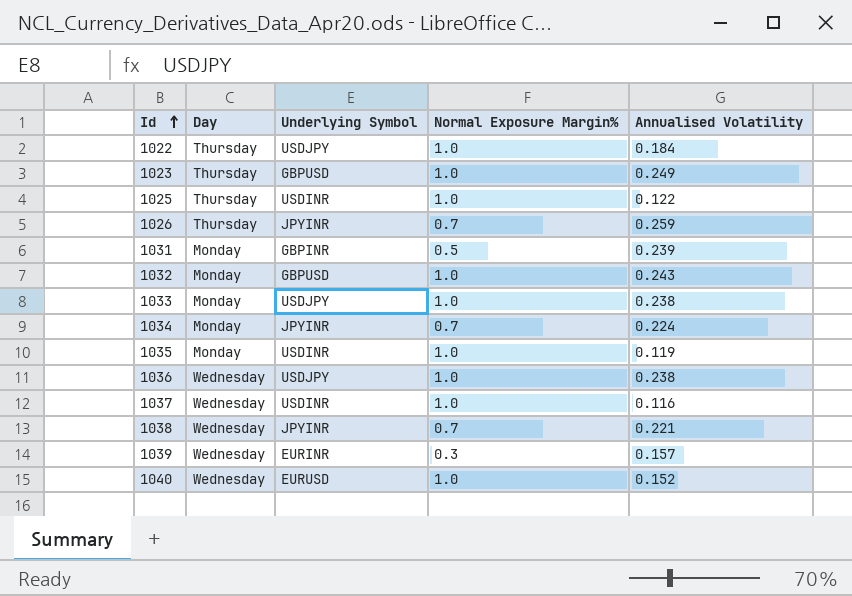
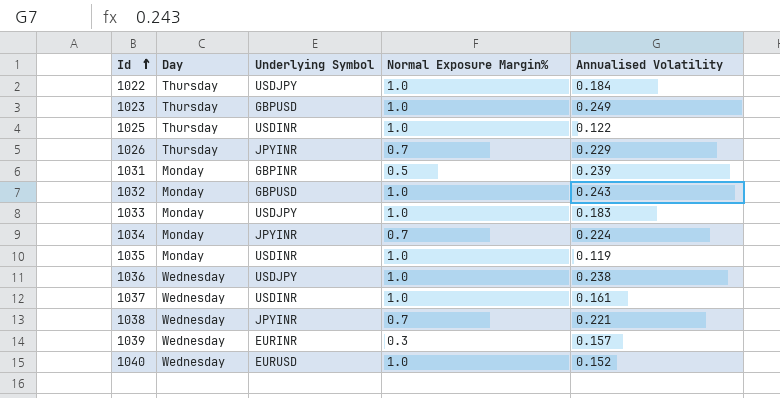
1026 | Annualised Volatility: 0.259 -> 0.229
1033 | Annualised Volatility: 0.238 -> 0.183
1037 | Annualised Volatility: 0.116 -> 0.161

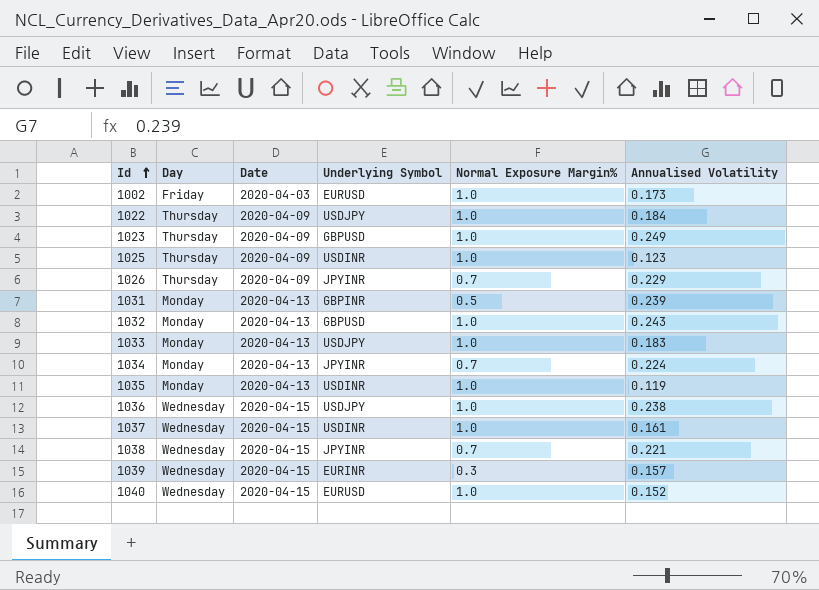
column Date | position: none -> 3
row 1002: none -> Friday | 2020-04-03 | EURUSD | 1.0 | 0.173
1025 | Annualised Volatility: 0.122 -> 0.123

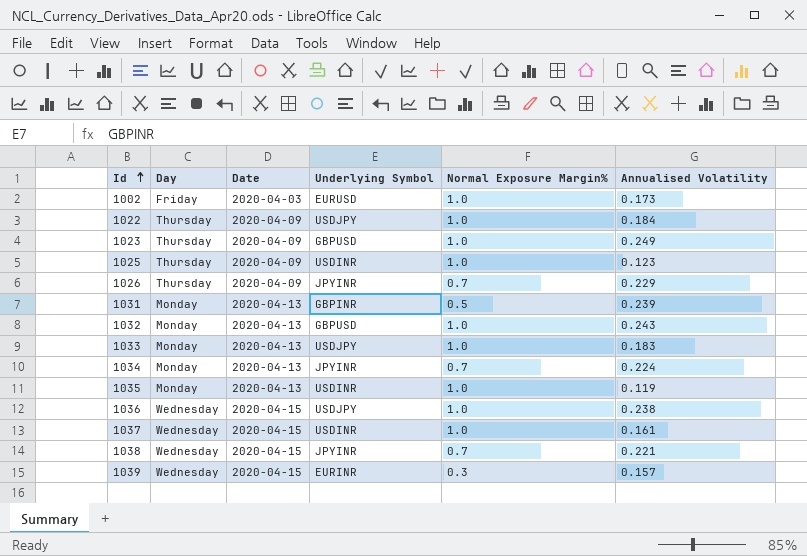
row 1040: Wednesday | 2020-04-15 | EURUSD | 1.0 | 0.152 -> none

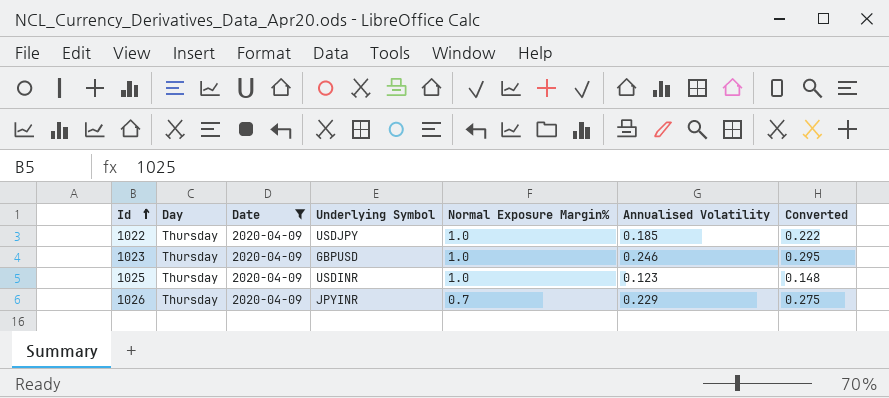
filter: none -> Date = 2020-04-09
column Converted | formula: none -> [Annualised Volatility] * 1.2
1022 | Annualised Volatility: 0.184 -> 0.185
1023 | Annualised Volatility: 0.249 -> 0.246

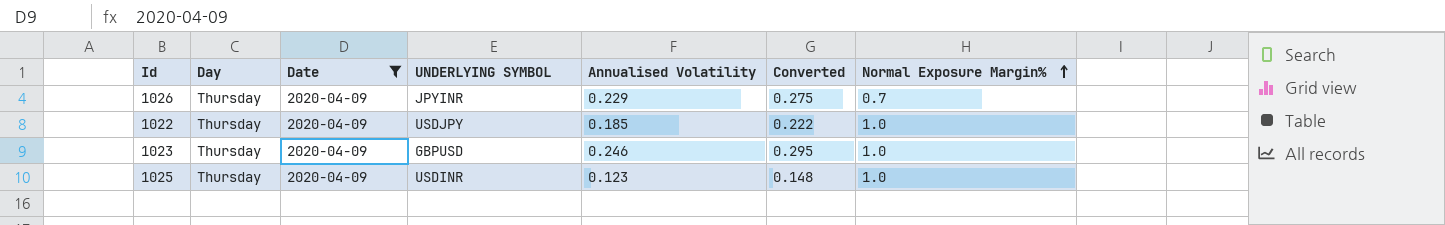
row order: Id ascending -> Normal Exposure Margin% ascending
column name: Underlying Symbol -> UNDERLYING SYMBOL
column Normal Exposure Margin% | position: 5 -> 7

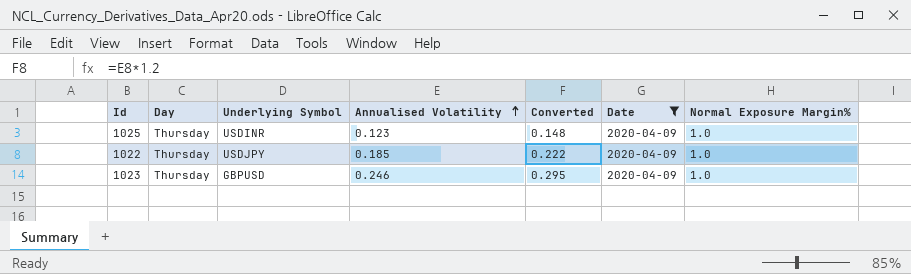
row order: Normal Exposure Margin% ascending -> Annualised Volatility ascending
column name: UNDERLYING SYMBOL -> Underlying Symbol
column Date | position: 3 -> 6
row 1026: Thursday | 2020-04-09 | JPYINR | 0.229 | 0.275 | 0.7 -> none

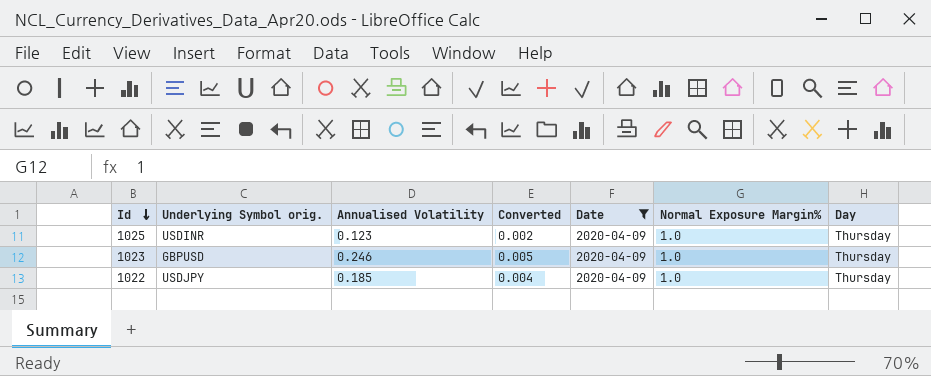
row order: Annualised Volatility ascending -> Id descending
column name: Underlying Symbol -> Underlying Symbol orig.
column Converted | formula: [Annualised Volatility] * 1.2 -> [Annualised Volatility] * 0.02
column Day | position: 2 -> 7

